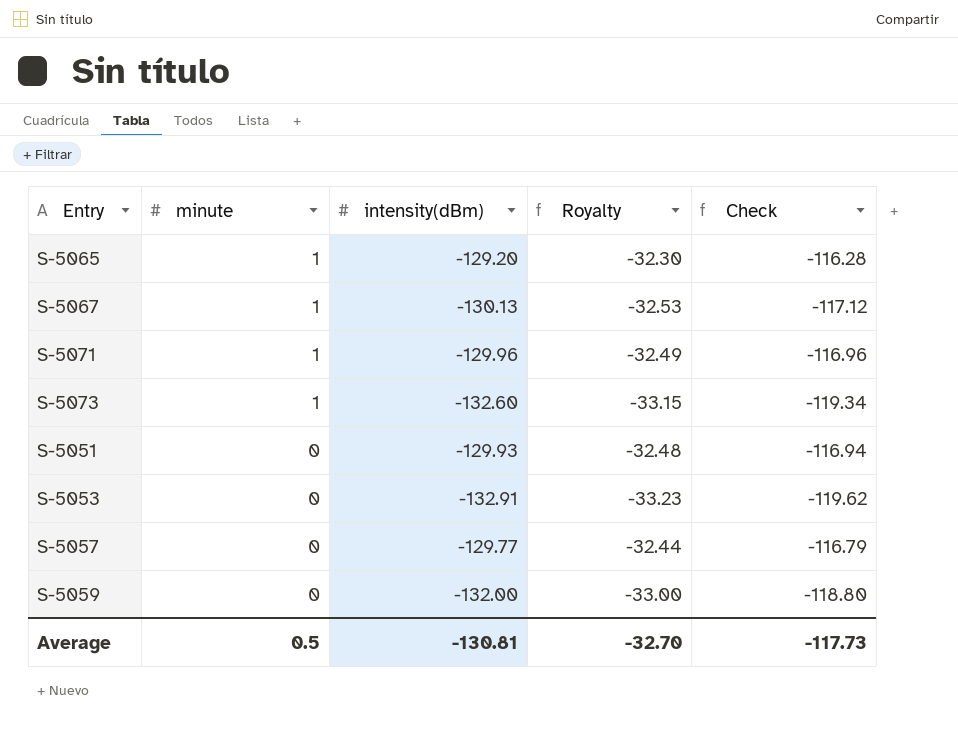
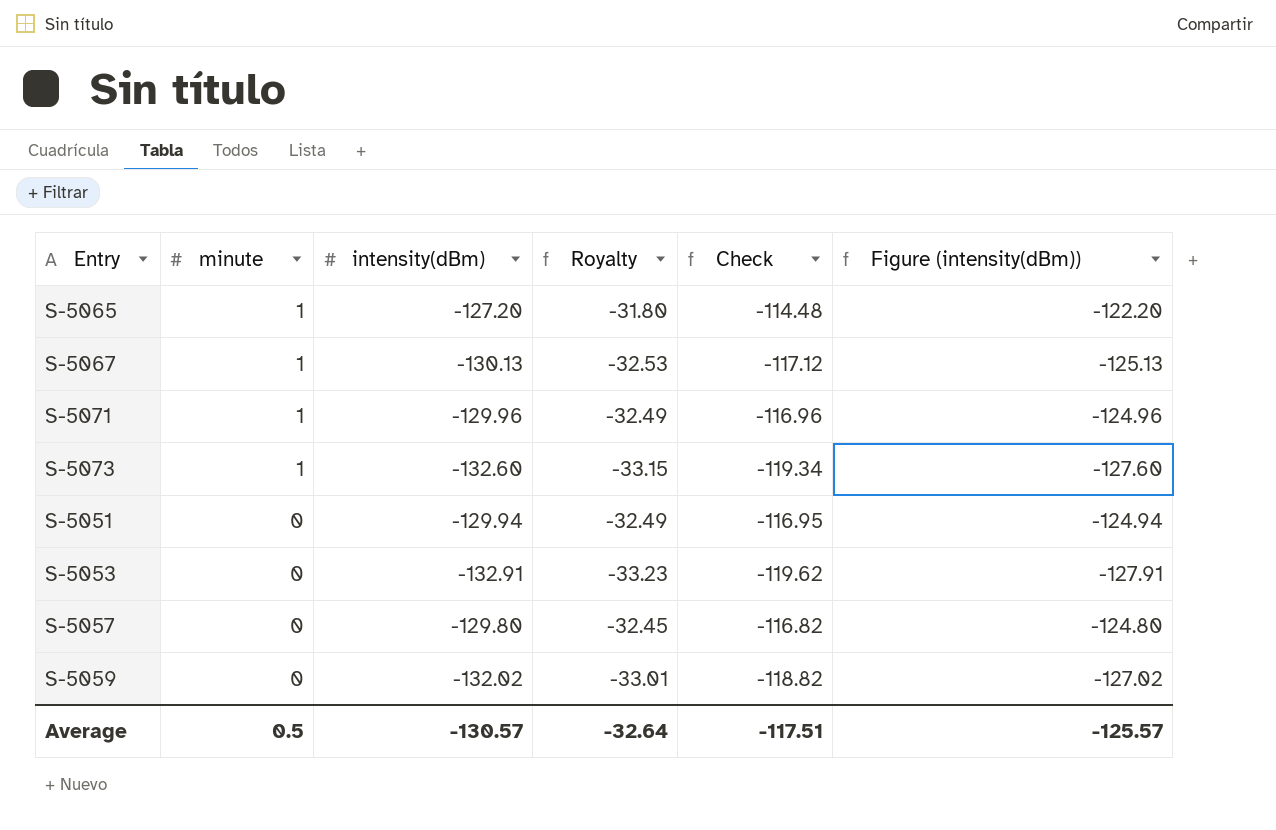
column Figure (intensity(dBm)) | formula: none -> [intensity(dBm)] + 5
S-5065 | intensity(dBm): -129.20 -> -127.20
S-5065 | Royalty: -32.30 -> -31.80
S-5065 | Check: -116.28 -> -114.48
S-5051 | intensity(dBm): -129.93 -> -129.94
S-5051 | Royalty: -32.48 -> -32.49
S-5051 | Check: -116.94 -> -116.95
S-5057 | intensity(dBm): -129.77 -> -129.80
S-5057 | Royalty: -32.44 -> -32.45
S-5057 | Check: -116.79 -> -116.82
S-5059 | intensity(dBm): -132.00 -> -132.02
S-5059 | Royalty: -33.00 -> -33.01
S-5059 | Check: -118.80 -> -118.82
Average | intensity(dBm): -130.81 -> -130.57
Average | Royalty: -32.70 -> -32.64
Average | Check: -117.73 -> -117.51

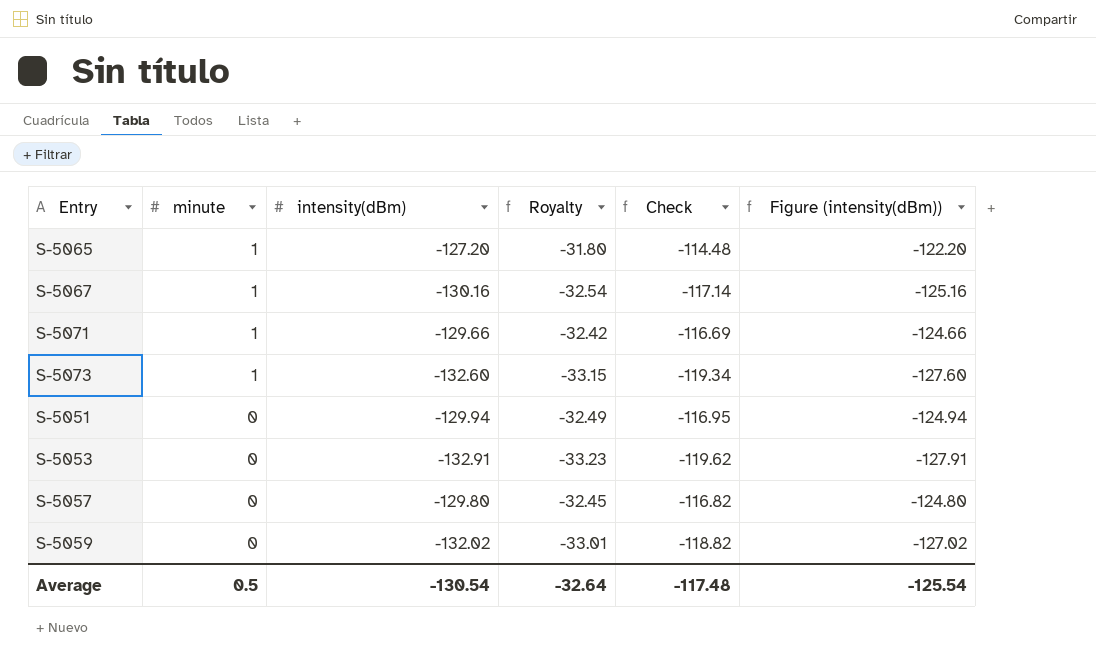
S-5067 | intensity(dBm): -130.13 -> -130.16
S-5067 | Royalty: -32.53 -> -32.54
S-5067 | Check: -117.12 -> -117.14
S-5067 | Figure (intensity(dBm)): -125.13 -> -125.16
S-5071 | intensity(dBm): -129.96 -> -129.66
S-5071 | Royalty: -32.49 -> -32.42
S-5071 | Check: -116.96 -> -116.69
S-5071 | Figure (intensity(dBm)): -124.96 -> -124.66
Average | intensity(dBm): -130.57 -> -130.54
Average | Check: -117.51 -> -117.48
Average | Figure (intensity(dBm)): -125.57 -> -125.54

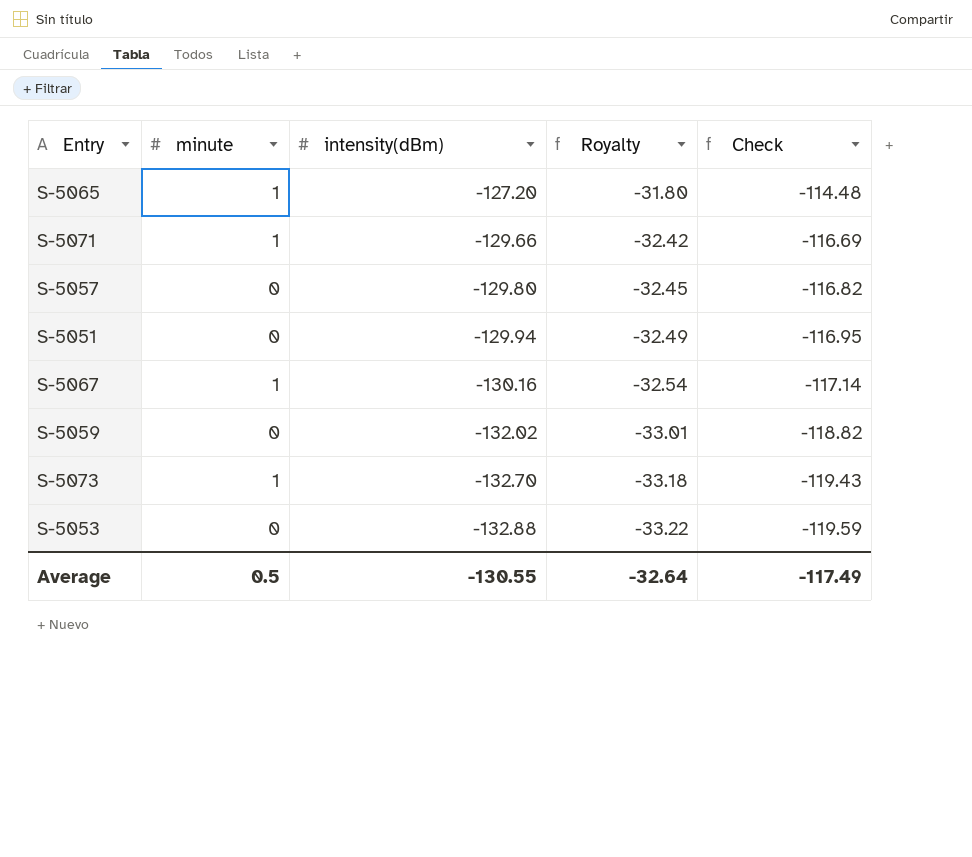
row order: minute descending -> intensity(dBm) descending
column Figure (intensity(dBm)) | formula: [intensity(dBm)] + 5 -> none
S-5073 | intensity(dBm): -132.60 -> -132.70
S-5073 | Royalty: -33.15 -> -33.18
S-5073 | Check: -119.34 -> -119.43
S-5053 | intensity(dBm): -132.91 -> -132.88
S-5053 | Royalty: -33.23 -> -33.22
S-5053 | Check: -119.62 -> -119.59
Average | intensity(dBm): -130.54 -> -130.55
Average | Check: -117.48 -> -117.49

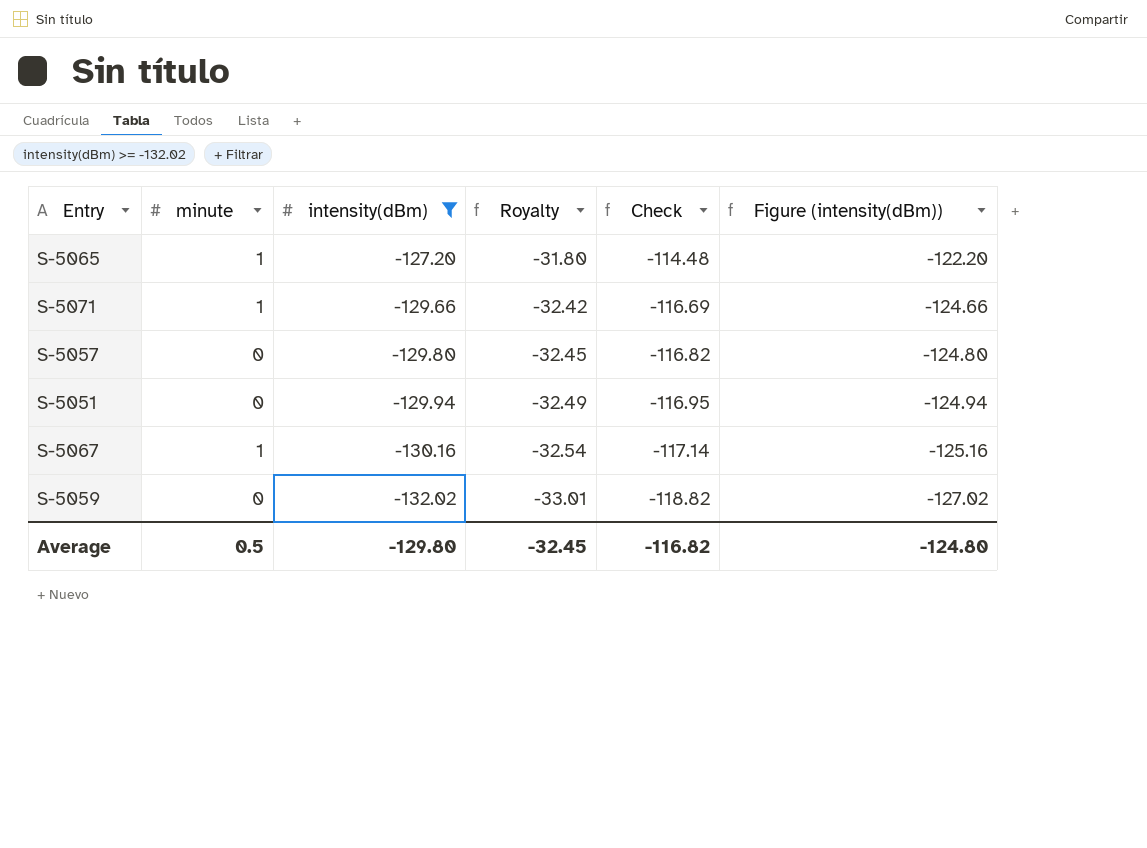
filter: none -> intensity(dBm) >= -132.02
column Figure (intensity(dBm)) | formula: none -> [intensity(dBm)] + 5
Average | intensity(dBm): -130.55 -> -129.80
Average | Royalty: -32.64 -> -32.45
Average | Check: -117.49 -> -116.82

